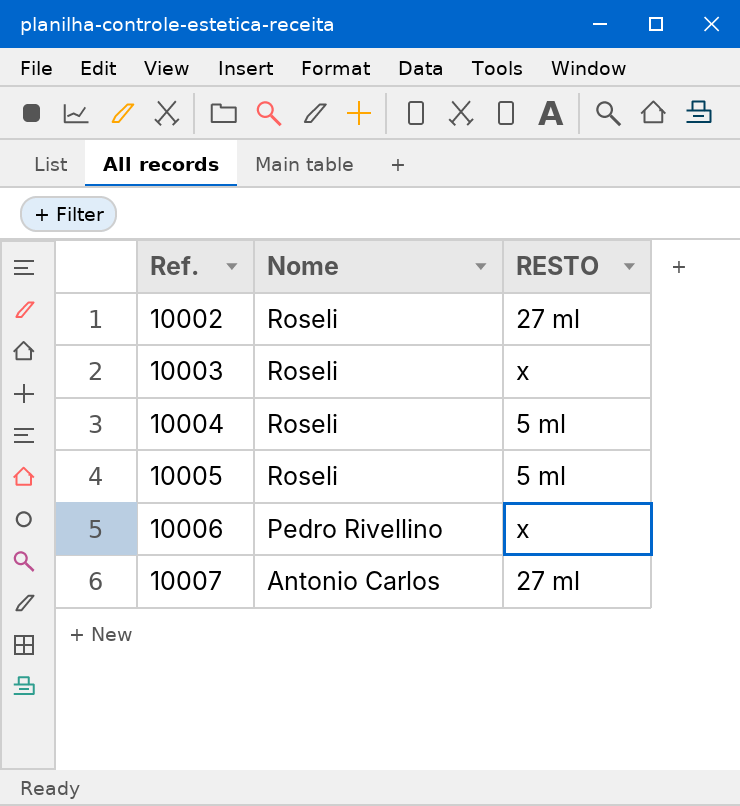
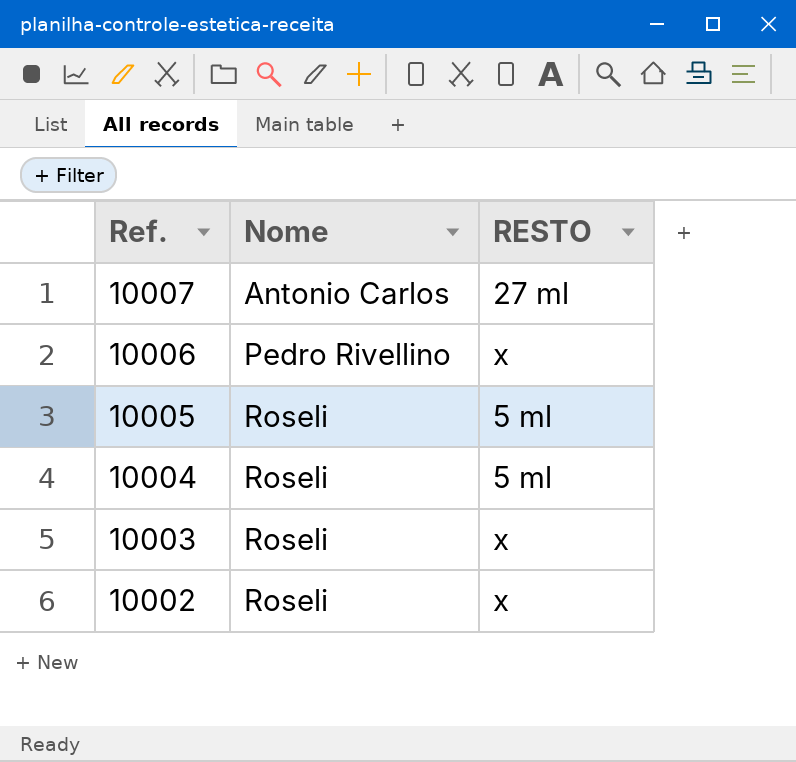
row order: Ref. ascending -> Ref. descending
10002 | RESTO: 27 ml -> x

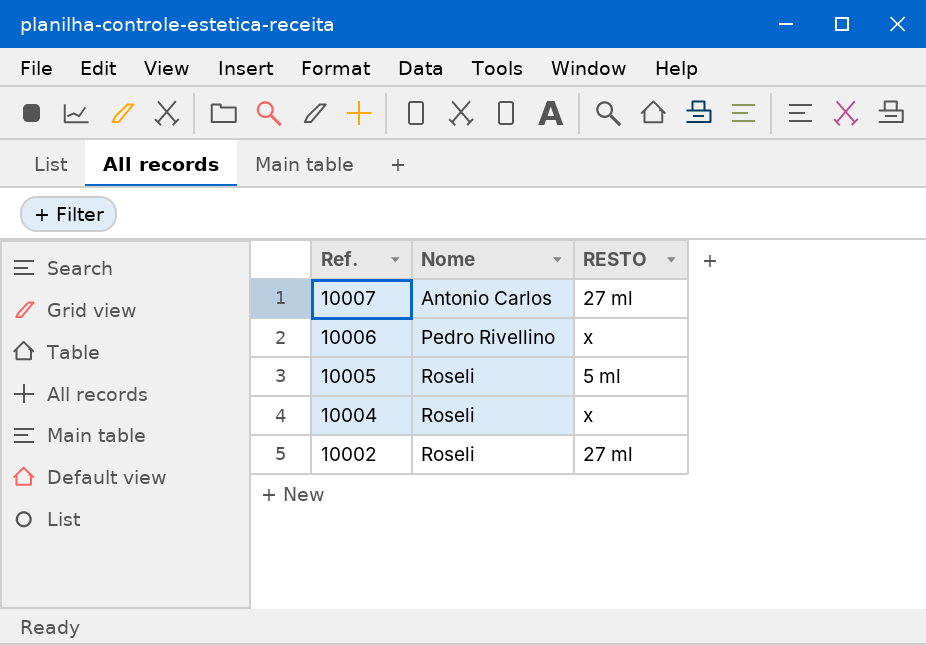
row 10003: Roseli | x -> none
10004 | RESTO: 5 ml -> x
10002 | RESTO: x -> 27 ml

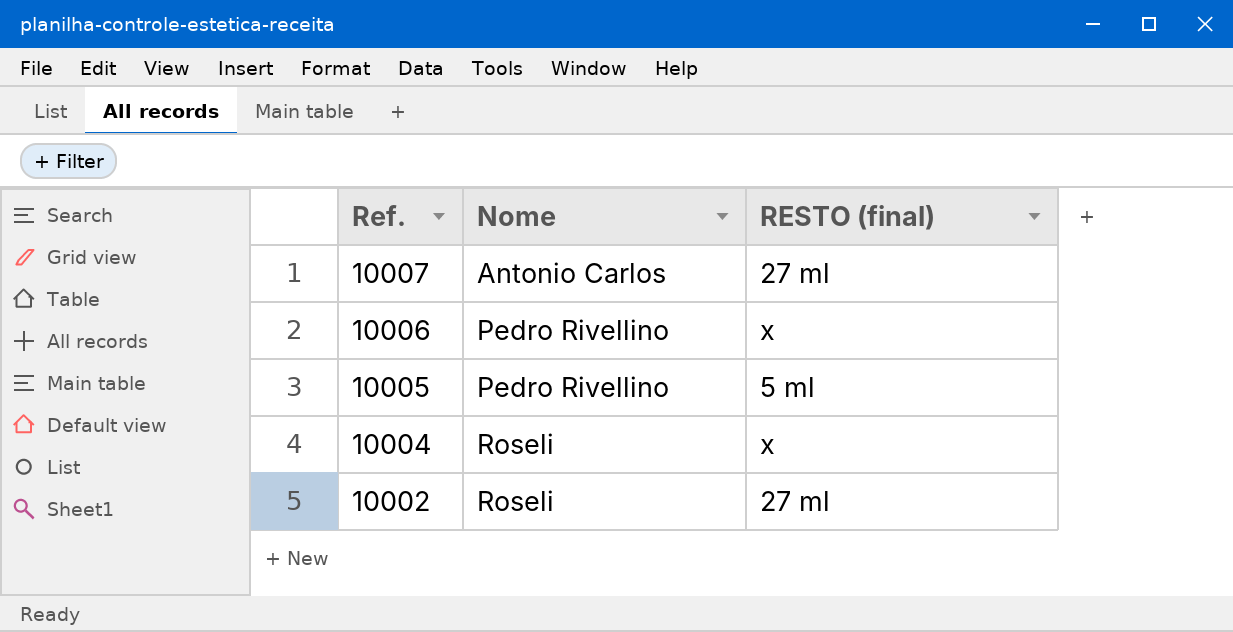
column name: RESTO -> RESTO (final)
10005 | Nome: Roseli -> Pedro Rivellino

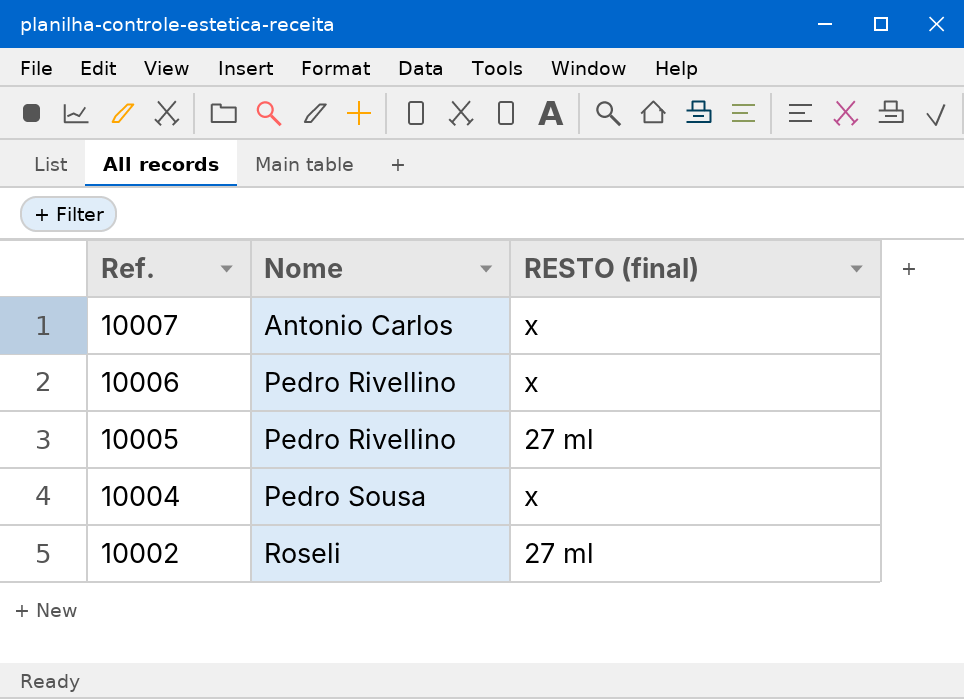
10007 | RESTO (final): 27 ml -> x
10005 | RESTO (final): 5 ml -> 27 ml
10004 | Nome: Roseli -> Pedro Sousa

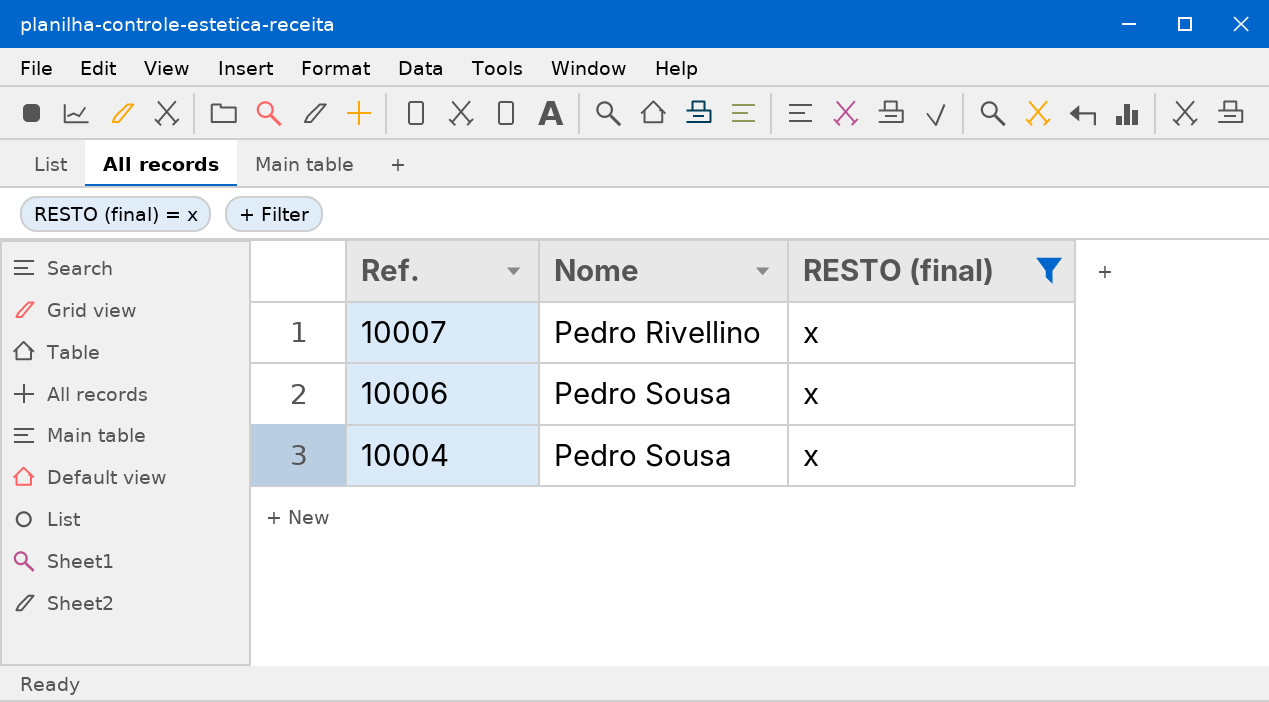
filter: none -> RESTO (final) = x
10007 | Nome: Antonio Carlos -> Pedro Rivellino
10006 | Nome: Pedro Rivellino -> Pedro Sousa

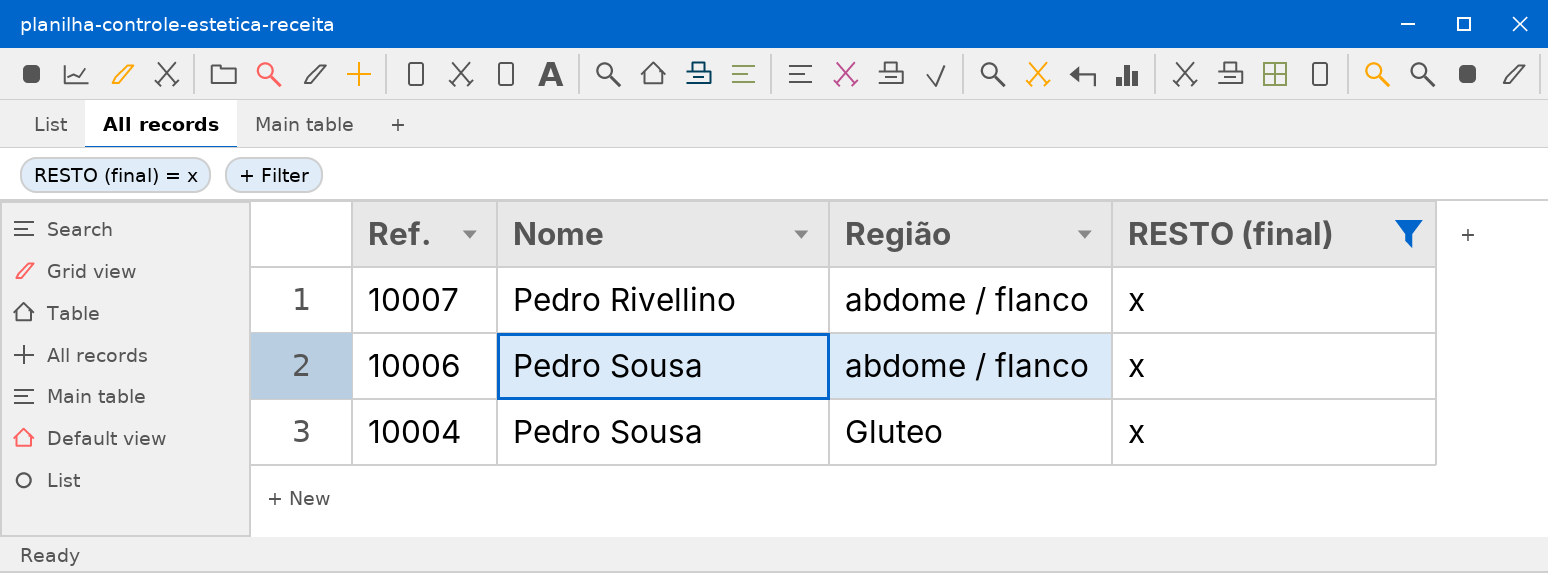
column Região | position: none -> 3

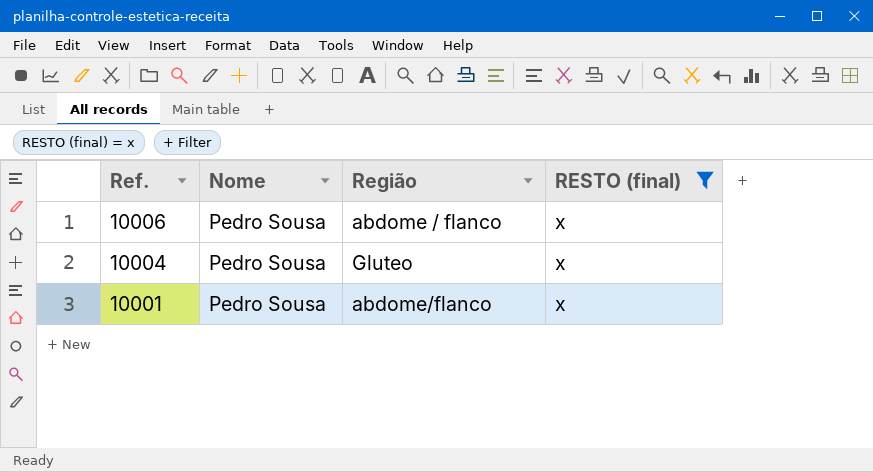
row 10007: Pedro Rivellino | abdome / flanco | x -> none
row 10001: none -> Pedro Sousa | abdome/flanco | x

